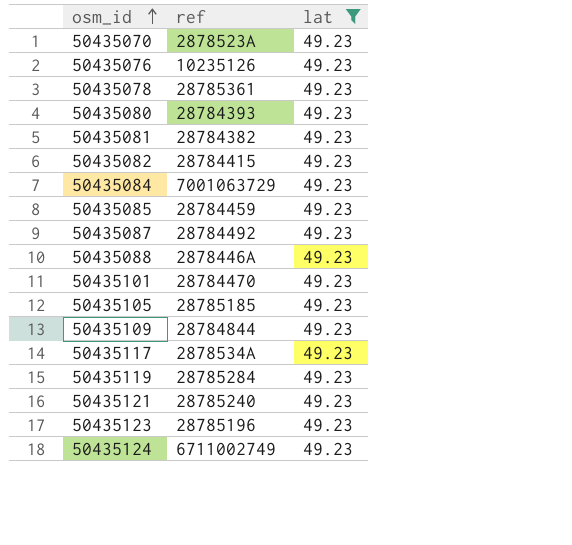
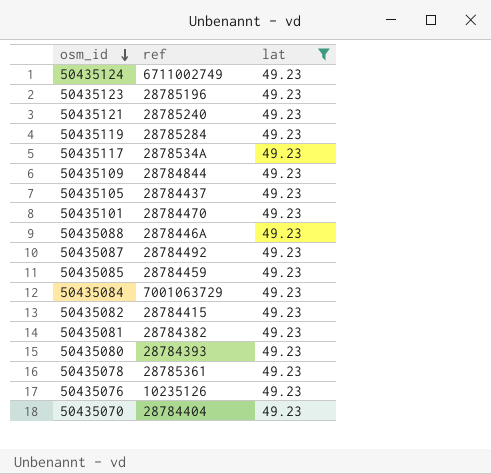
row order: osm_id ascending -> osm_id descending
50435105 | ref: 28785185 -> 28784437
50435070 | ref: 2878523A -> 28784404

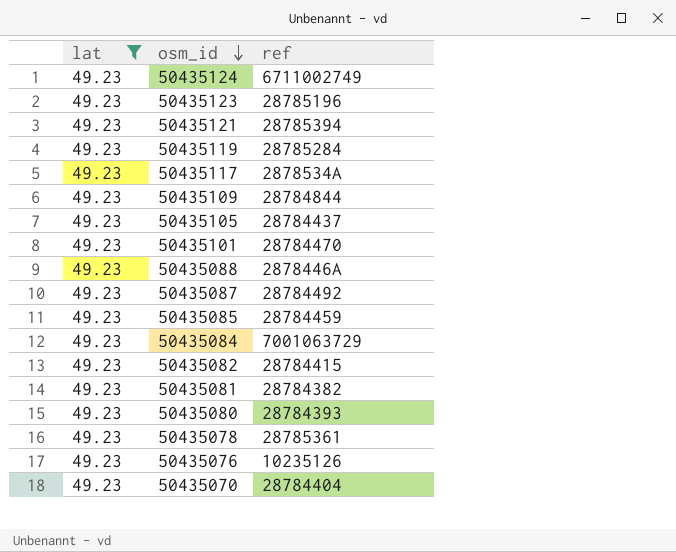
column lat | position: 3 -> 1
50435121 | ref: 28785240 -> 28785394

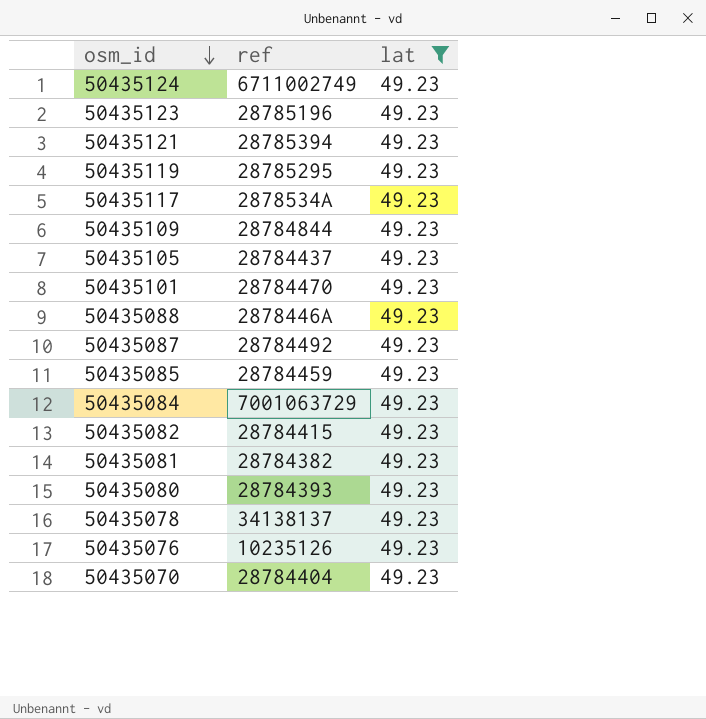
column lat | position: 1 -> 3
50435119 | ref: 28785284 -> 28785295
50435078 | ref: 28785361 -> 34138137

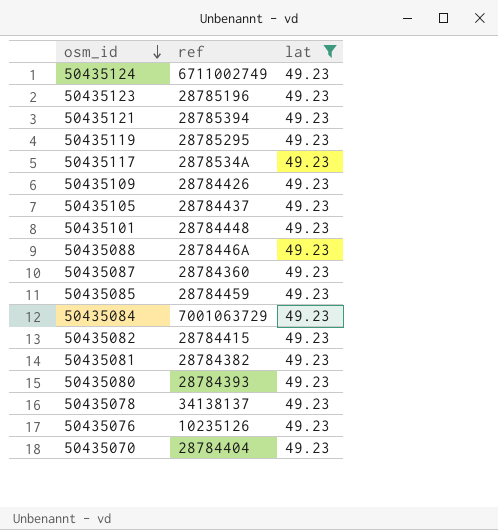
50435109 | ref: 28784844 -> 28784426
50435101 | ref: 28784470 -> 28784448
50435087 | ref: 28784492 -> 28784360

